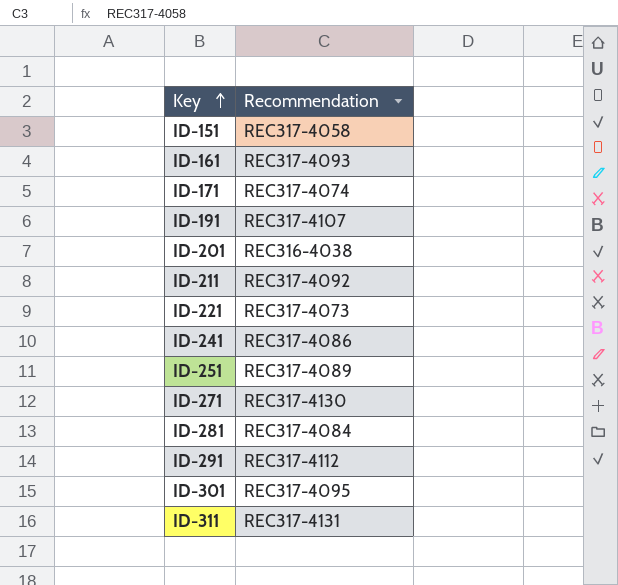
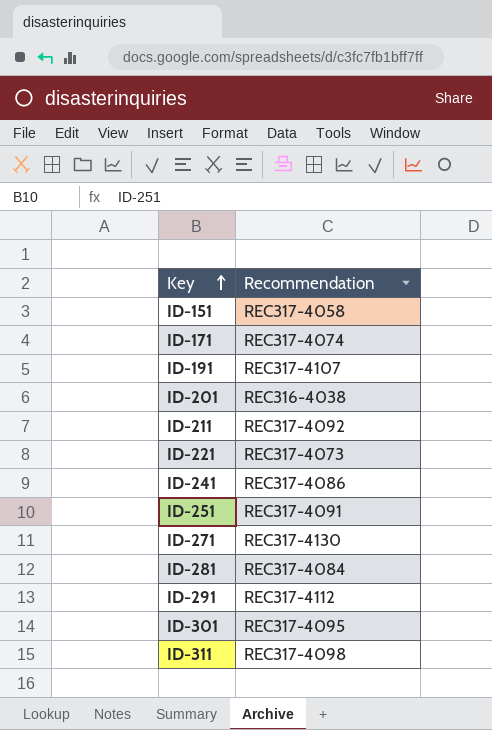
row ID-161: REC317-4093 -> none
ID-251 | Recommendation: REC317-4089 -> REC317-4091
ID-311 | Recommendation: REC317-4131 -> REC317-4098

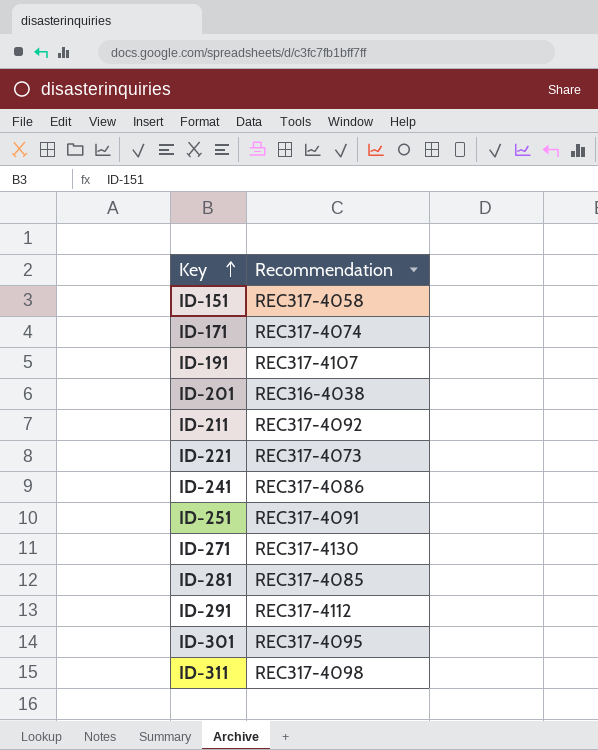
ID-281 | Recommendation: REC317-4084 -> REC317-4085

